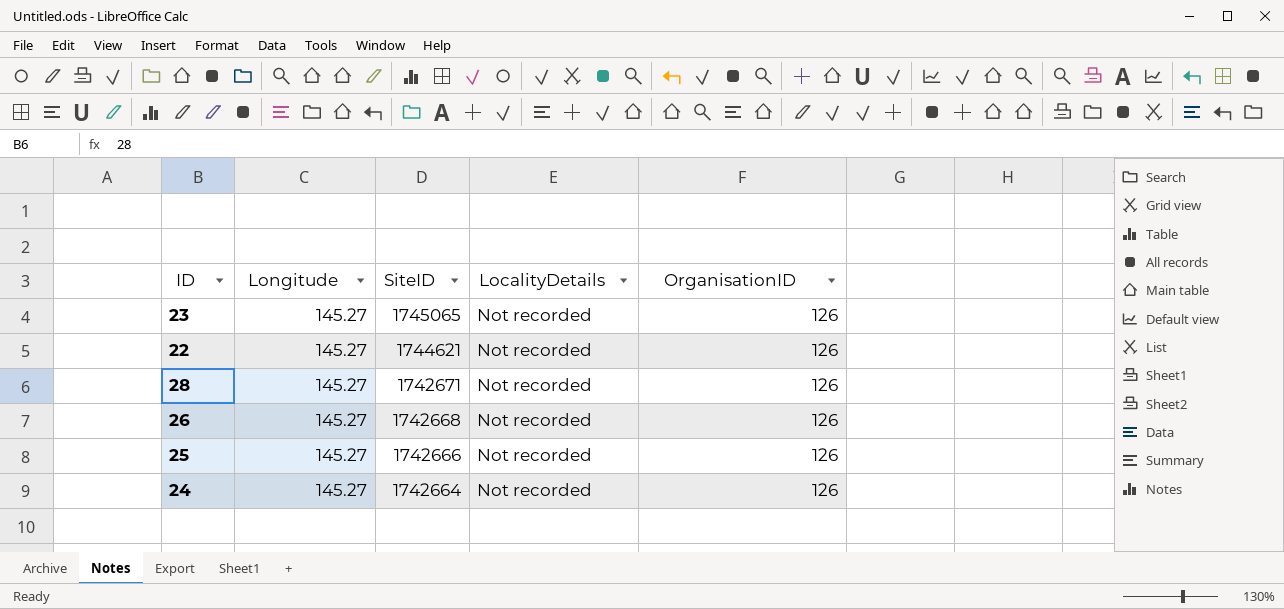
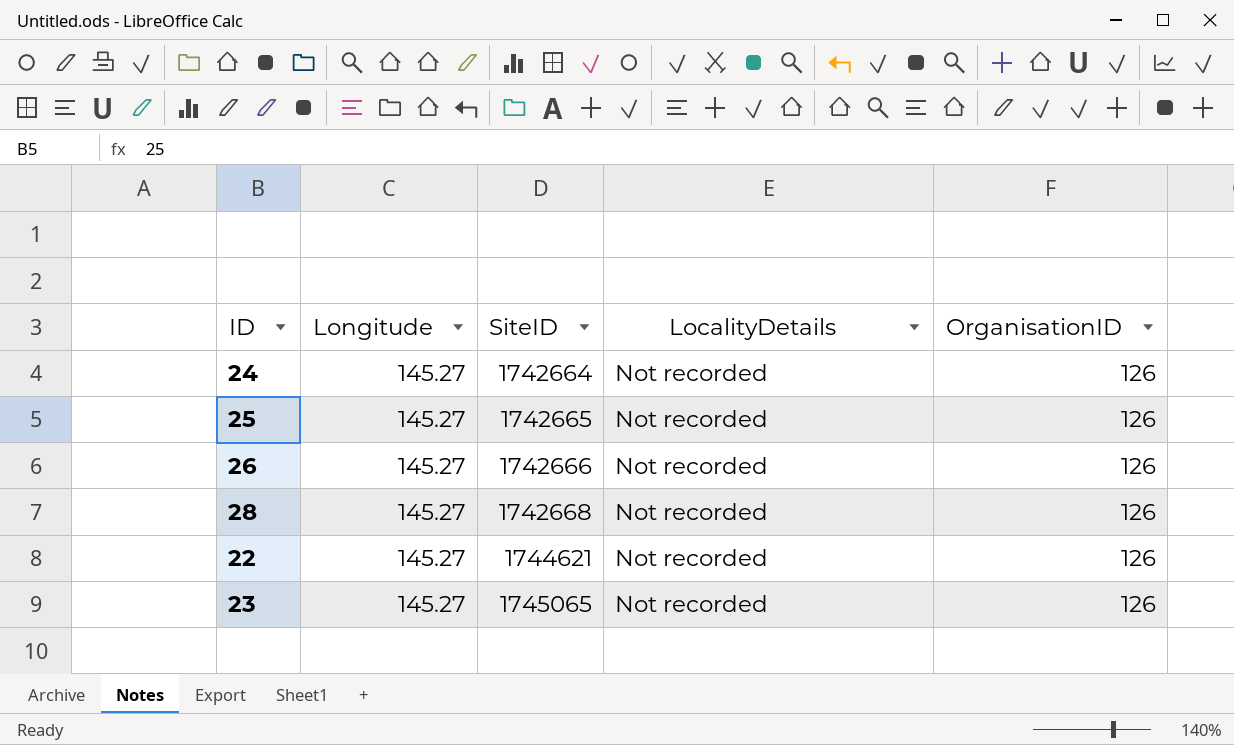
row order: SiteID descending -> SiteID ascending
25 | SiteID: 1742666 -> 1742665
26 | SiteID: 1742668 -> 1742666
28 | SiteID: 1742671 -> 1742668

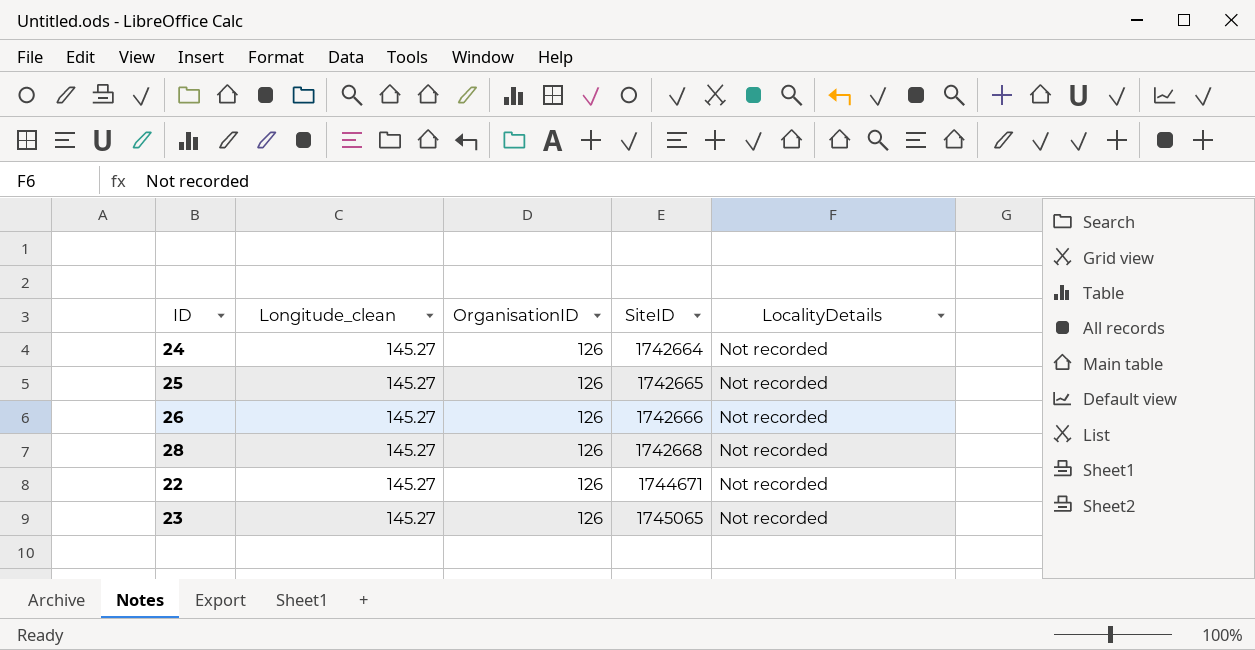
column name: Longitude -> Longitude_clean
column OrganisationID | position: 5 -> 3
22 | SiteID: 1744621 -> 1744671

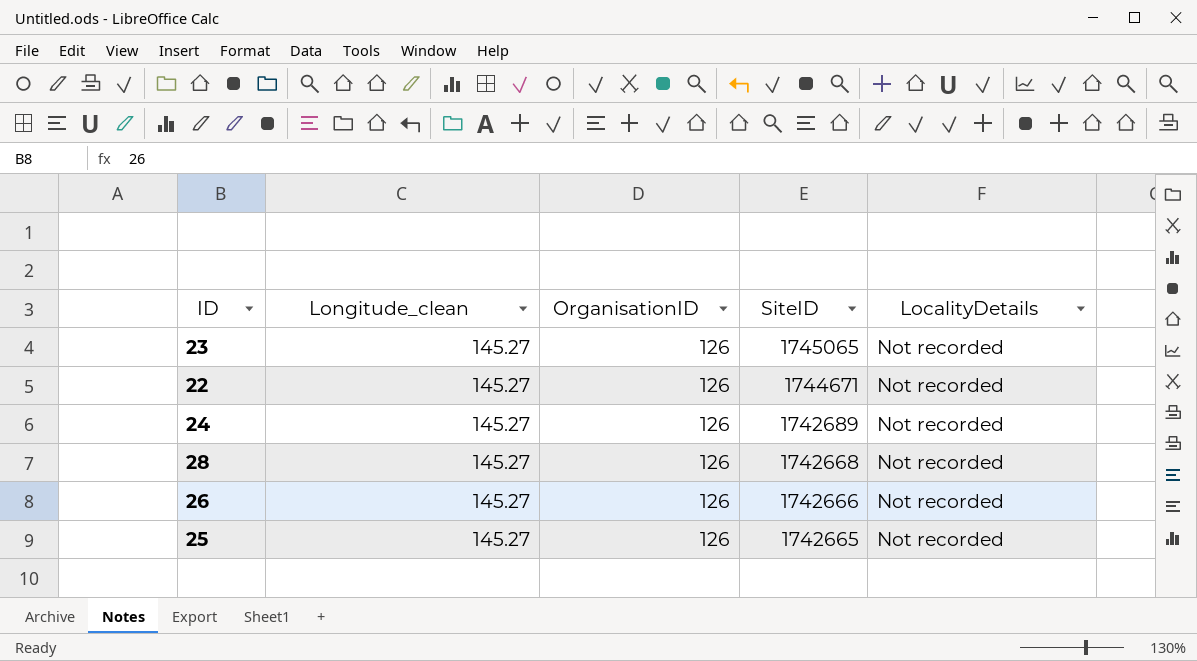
row order: SiteID ascending -> SiteID descending
24 | SiteID: 1742664 -> 1742689

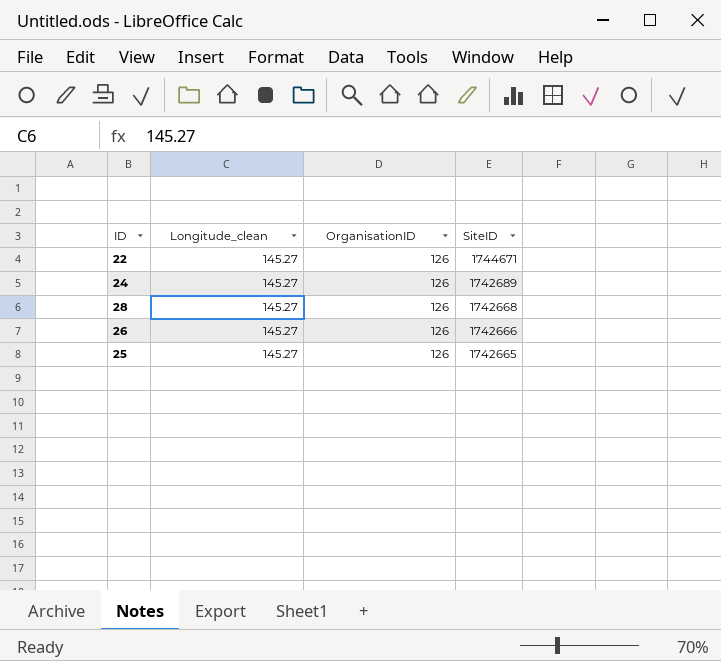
column LocalityDetails | position: 5 -> none
row 23: 145.27 | 126 | 1745065 | Not recorded -> none

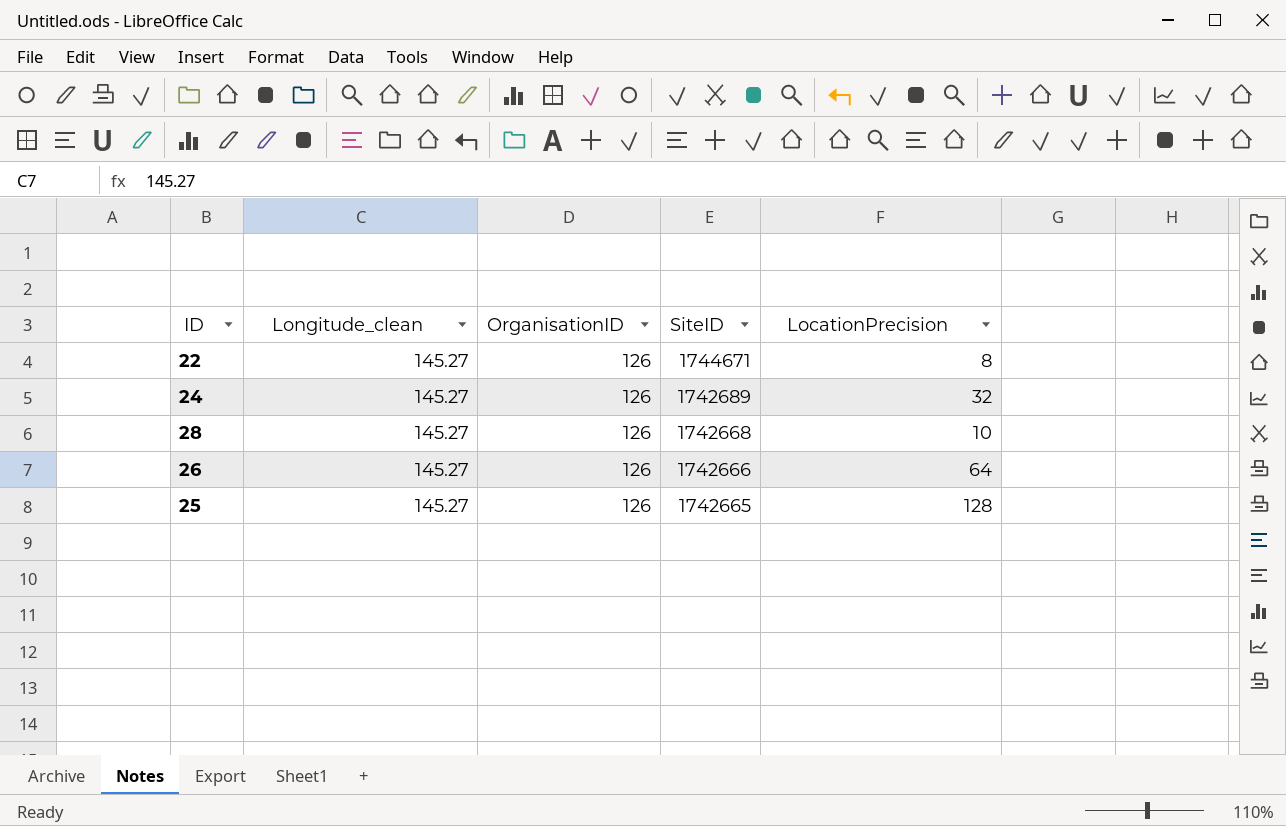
column LocationPrecision | position: none -> 5

